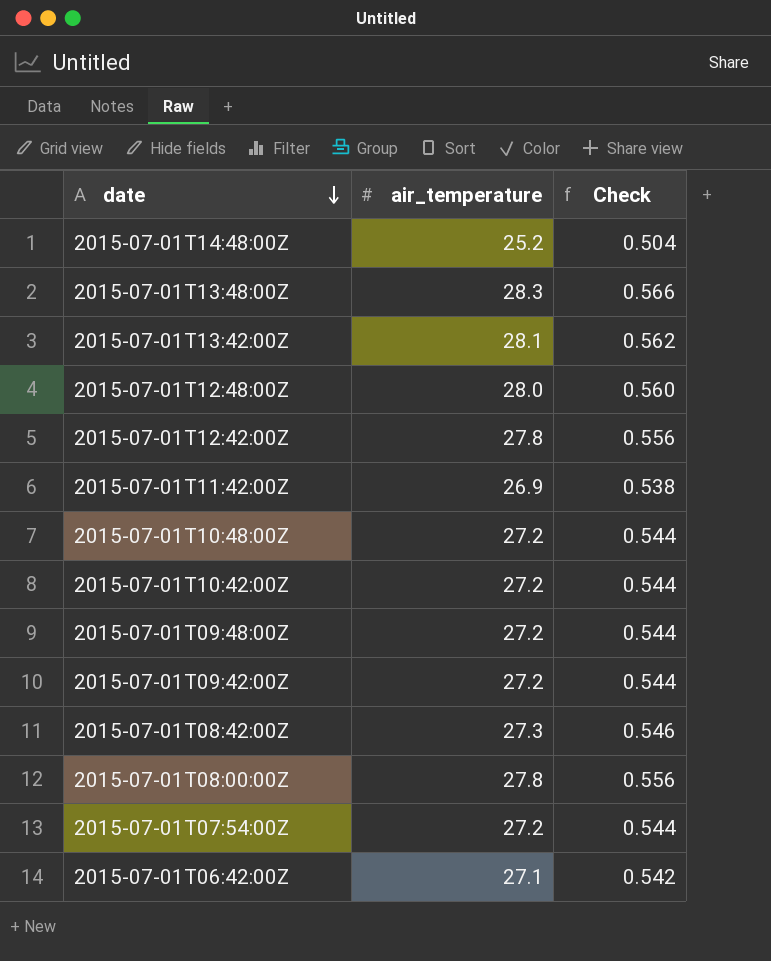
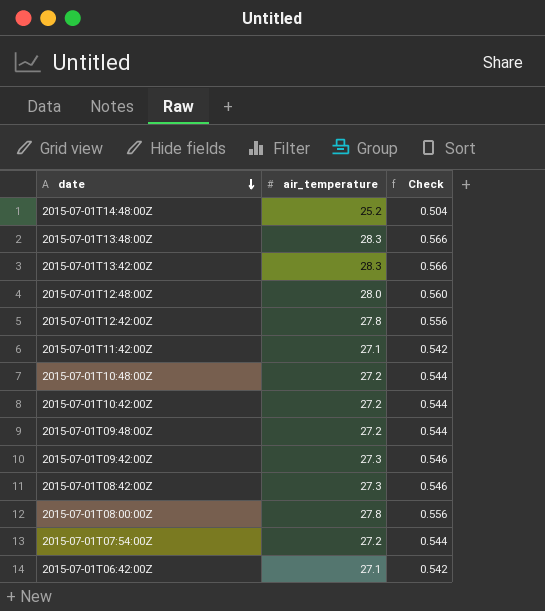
2015-07-01T13:42:00Z | air_temperature: 28.1 -> 28.3
2015-07-01T13:42:00Z | Check: 0.562 -> 0.566
2015-07-01T11:42:00Z | air_temperature: 26.9 -> 27.1
2015-07-01T11:42:00Z | Check: 0.538 -> 0.542
2015-07-01T09:42:00Z | air_temperature: 27.2 -> 27.3
2015-07-01T09:42:00Z | Check: 0.544 -> 0.546

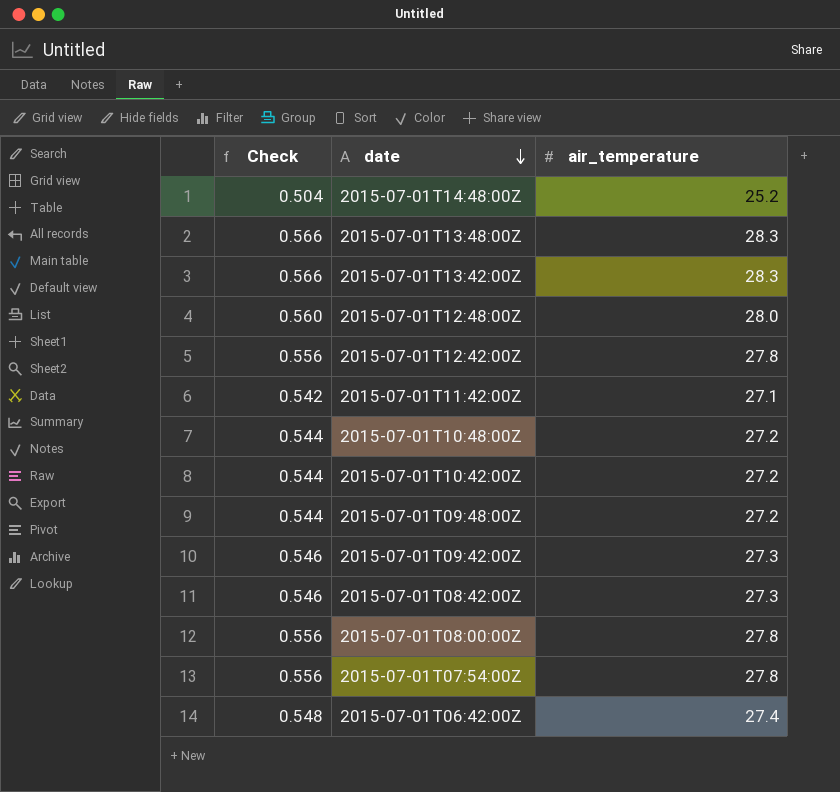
column Check | position: 3 -> 1
2015-07-01T07:54:00Z | Check: 0.544 -> 0.556
2015-07-01T07:54:00Z | air_temperature: 27.2 -> 27.8
2015-07-01T06:42:00Z | Check: 0.542 -> 0.548
2015-07-01T06:42:00Z | air_temperature: 27.1 -> 27.4

